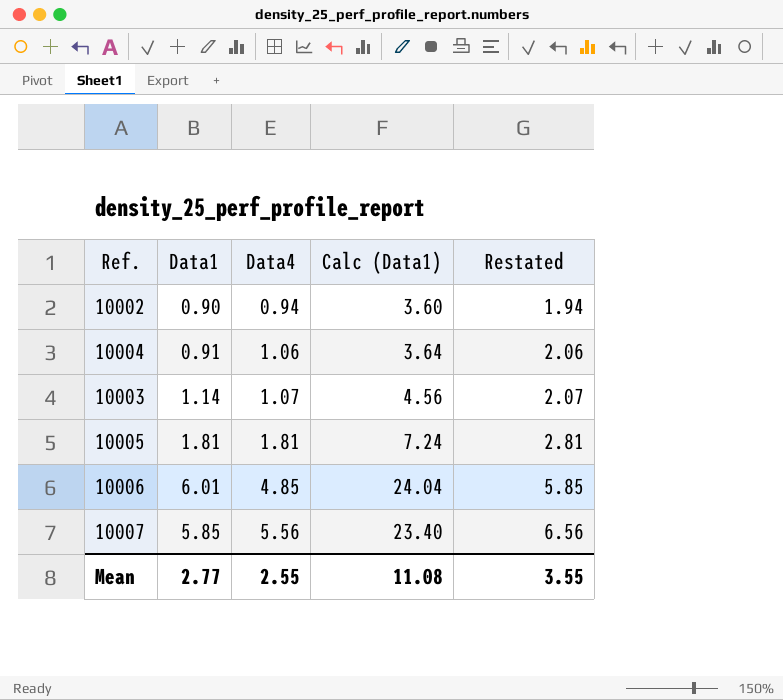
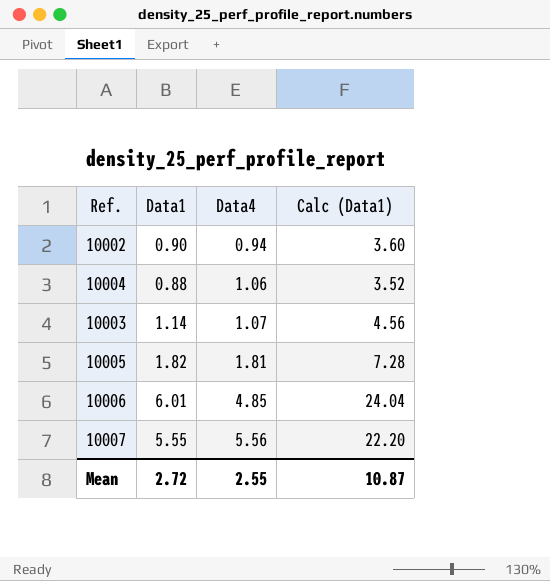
column Restated | formula: [Data4] + 1 -> none
10004 | Data1: 0.91 -> 0.88
10004 | Calc (Data1): 3.64 -> 3.52
10005 | Data1: 1.81 -> 1.82
10005 | Calc (Data1): 7.24 -> 7.28
10007 | Data1: 5.85 -> 5.55
10007 | Calc (Data1): 23.40 -> 22.20
Mean | Data1: 2.77 -> 2.72
Mean | Calc (Data1): 11.08 -> 10.87

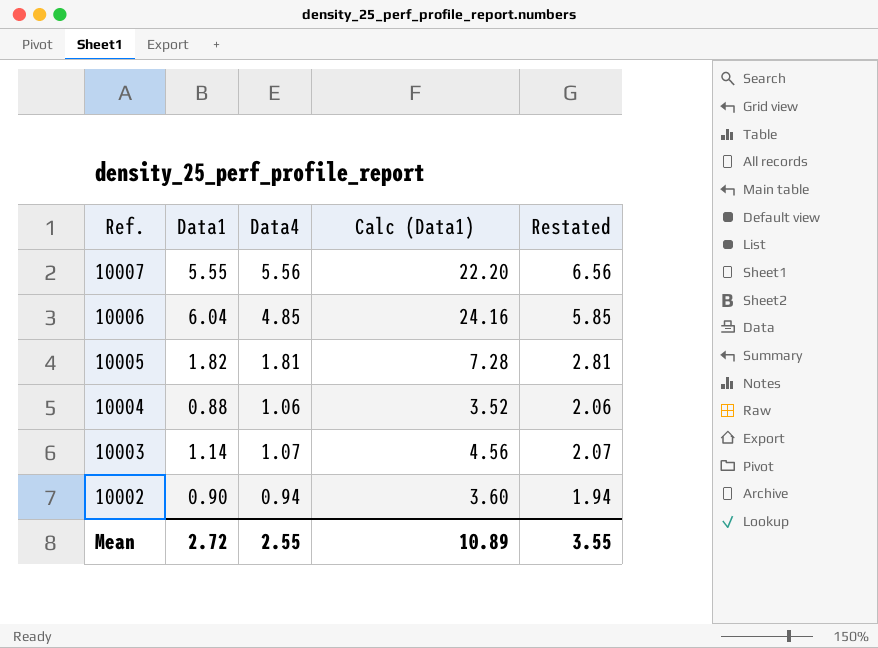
row order: Data4 ascending -> Ref. descending
column Restated | formula: none -> [Data4] + 1
10006 | Data1: 6.01 -> 6.04
10006 | Calc (Data1): 24.04 -> 24.16
Mean | Calc (Data1): 10.87 -> 10.89

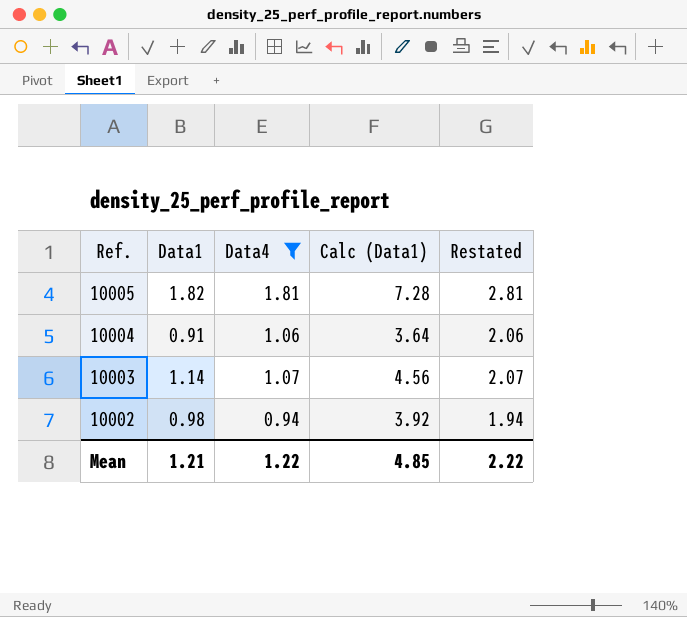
filter: none -> Data4 <= 1.81
10004 | Data1: 0.88 -> 0.91
10004 | Calc (Data1): 3.52 -> 3.64
10002 | Data1: 0.90 -> 0.98
10002 | Calc (Data1): 3.60 -> 3.92
Mean | Data1: 2.72 -> 1.21
Mean | Data4: 2.55 -> 1.22
Mean | Calc (Data1): 10.89 -> 4.85
Mean | Restated: 3.55 -> 2.22

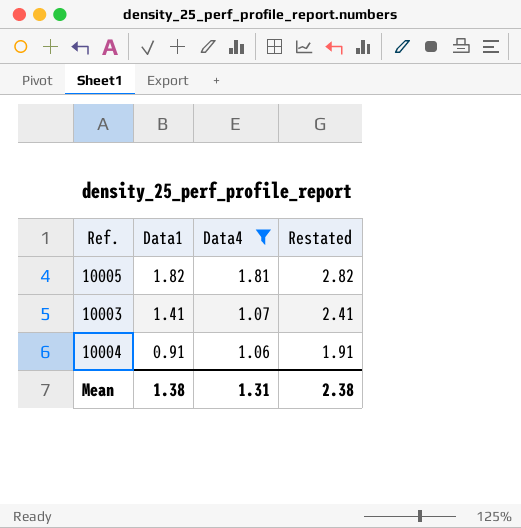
row order: Ref. descending -> Data1 descending
column Calc (Data1) | formula: [Data1] * 4 -> none
column Restated | formula: [Data4] + 1 -> [Data1] + 1
row 10002: 0.98 | 0.94 | 3.92 | 1.94 -> none
10003 | Data1: 1.14 -> 1.41
Mean | Data1: 1.21 -> 1.38
Mean | Data4: 1.22 -> 1.31
Mean | Restated: 2.22 -> 2.38

